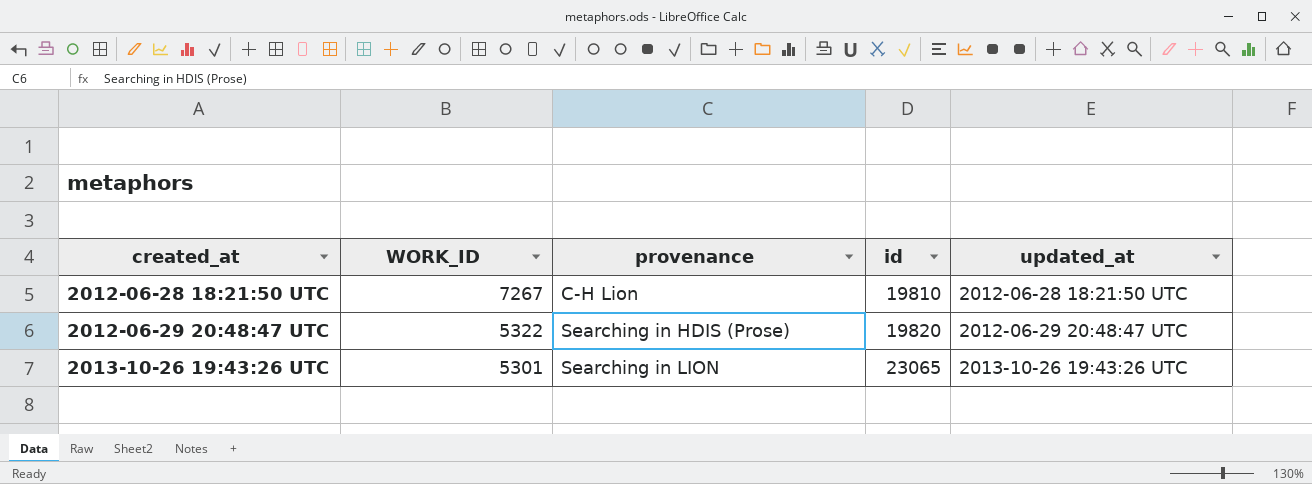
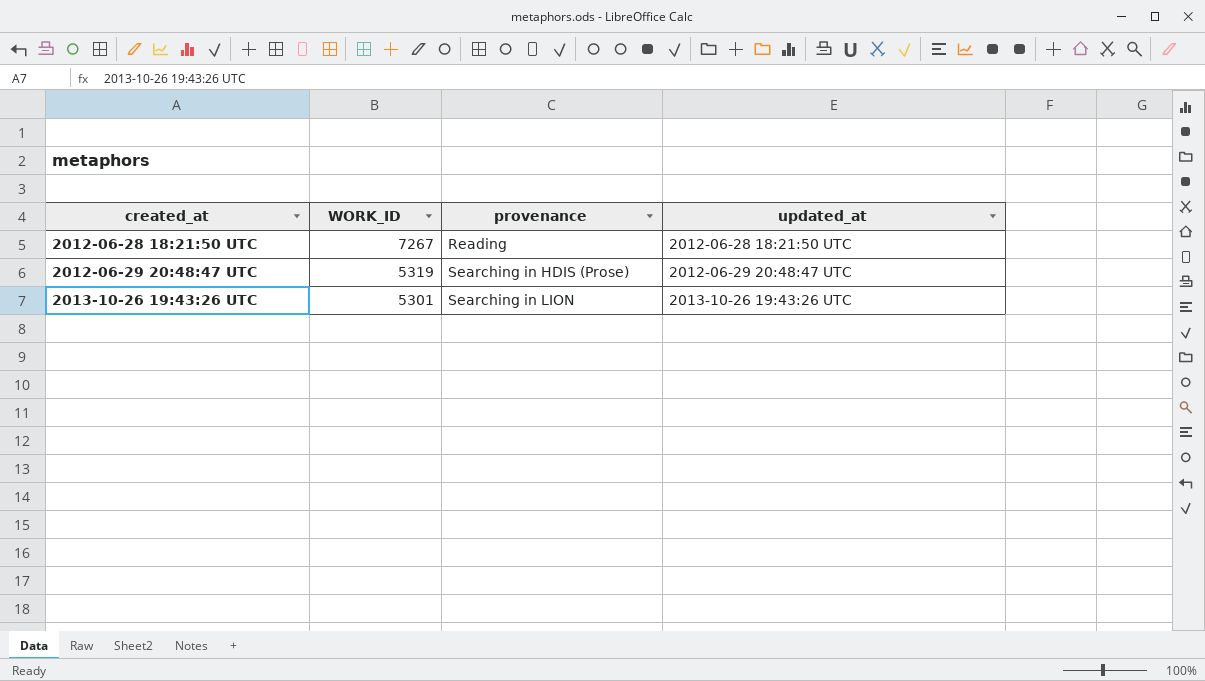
column id | position: 4 -> none
2012-06-28 18:21:50 UTC | provenance: C-H Lion -> Reading
2012-06-29 20:48:47 UTC | WORK_ID: 5322 -> 5319

